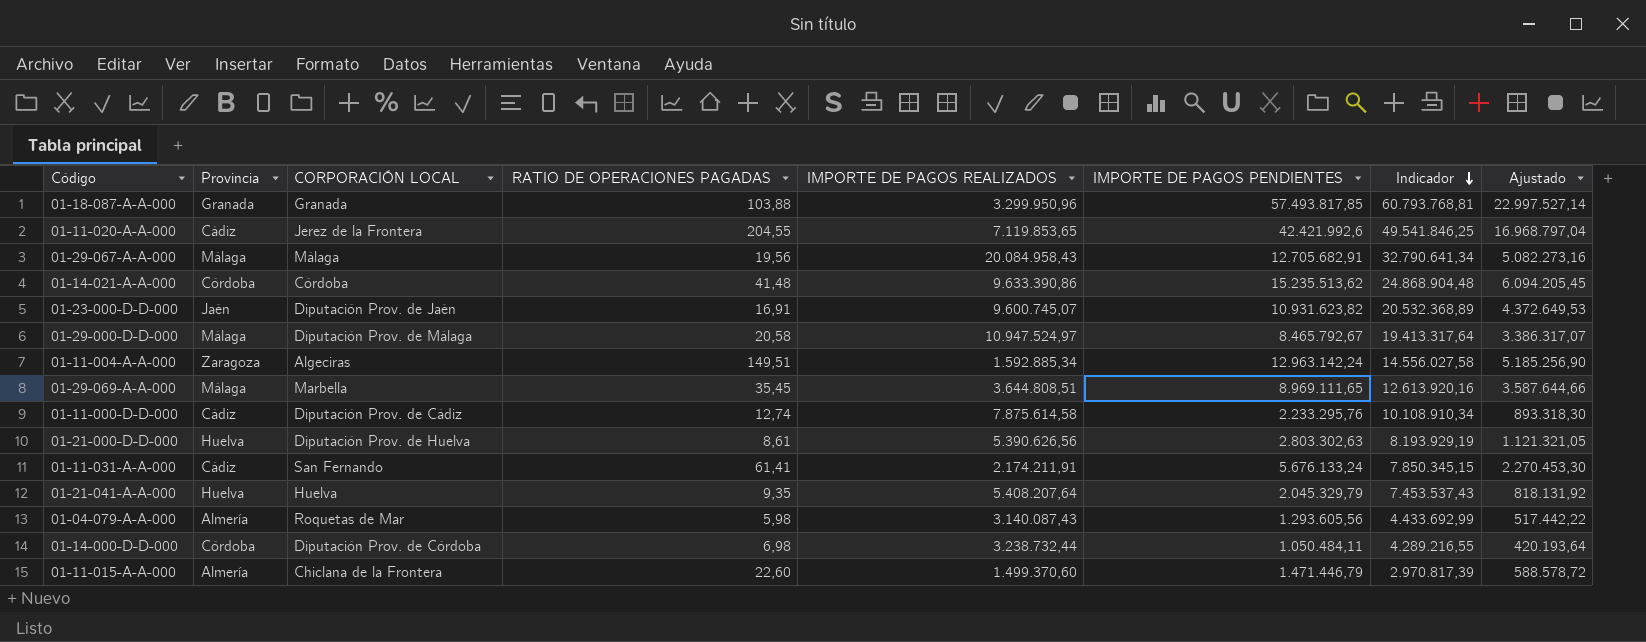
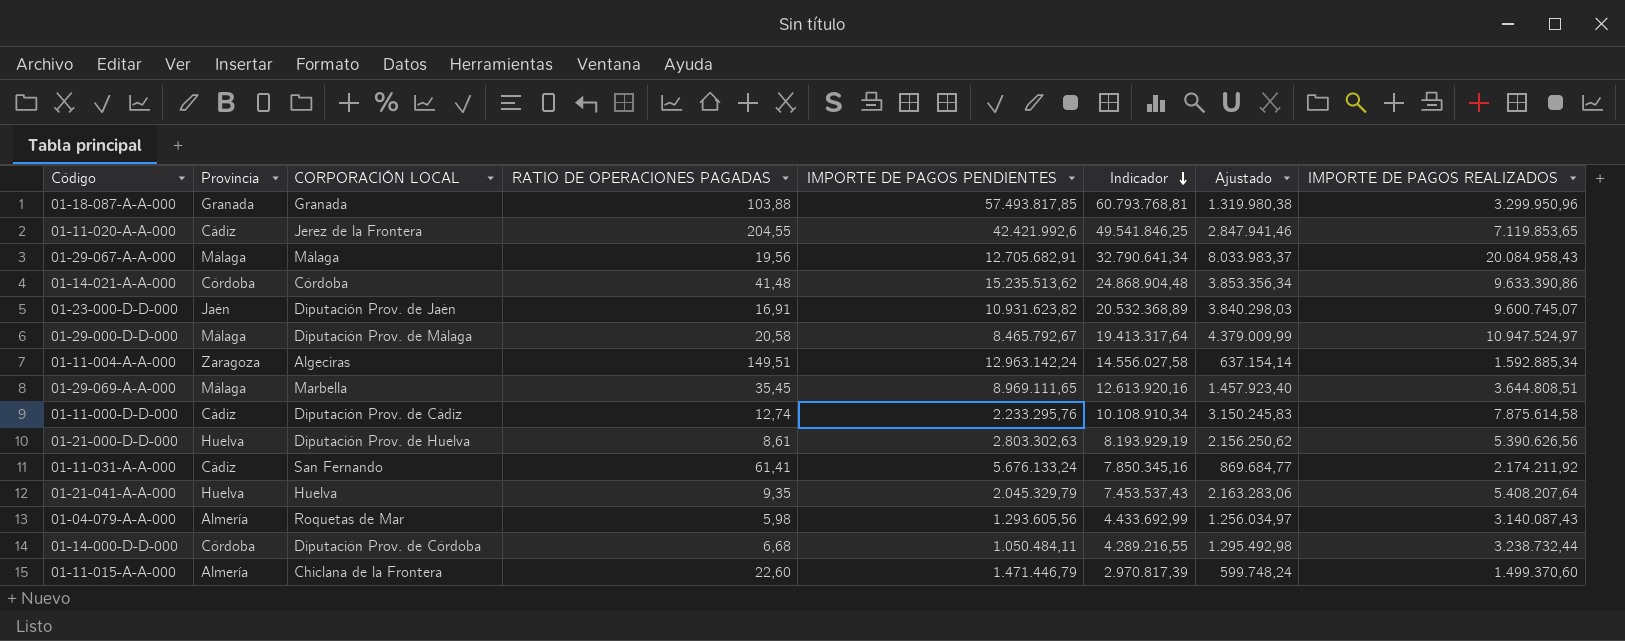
column Ajustado | formula: [IMPORTE DE PAGOS PENDIENTES] * 0,4 -> [IMPORTE DE PAGOS REALIZADOS] * 0,4
column IMPORTE DE PAGOS REALIZADOS | position: 5 -> 8
01-11-031-A-A-000 | Indicador: 7.850.345,15 -> 7.850.345,16
01-11-031-A-A-000 | IMPORTE DE PAGOS REALIZADOS: 2.174.211,91 -> 2.174.211,92
01-14-000-D-D-000 | RATIO DE OPERACIONES PAGADAS: 6,98 -> 6,68

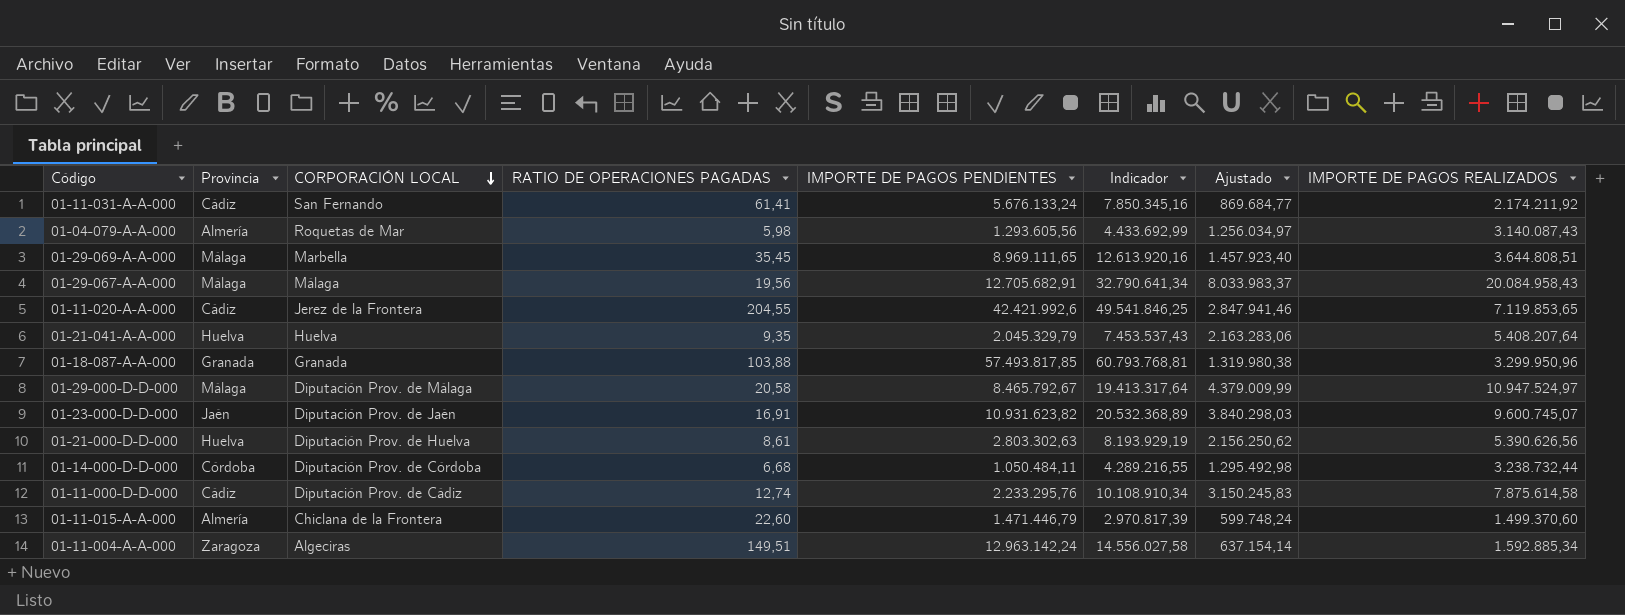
row order: Indicador descending -> CORPORACIÓN LOCAL descending
row 01-14-021-A-A-000: Córdoba | Córdoba | 41,48 | 15.235.513,62 | 24.868.904,48 | 3.853.356,34 | 9.633.390,86 -> none

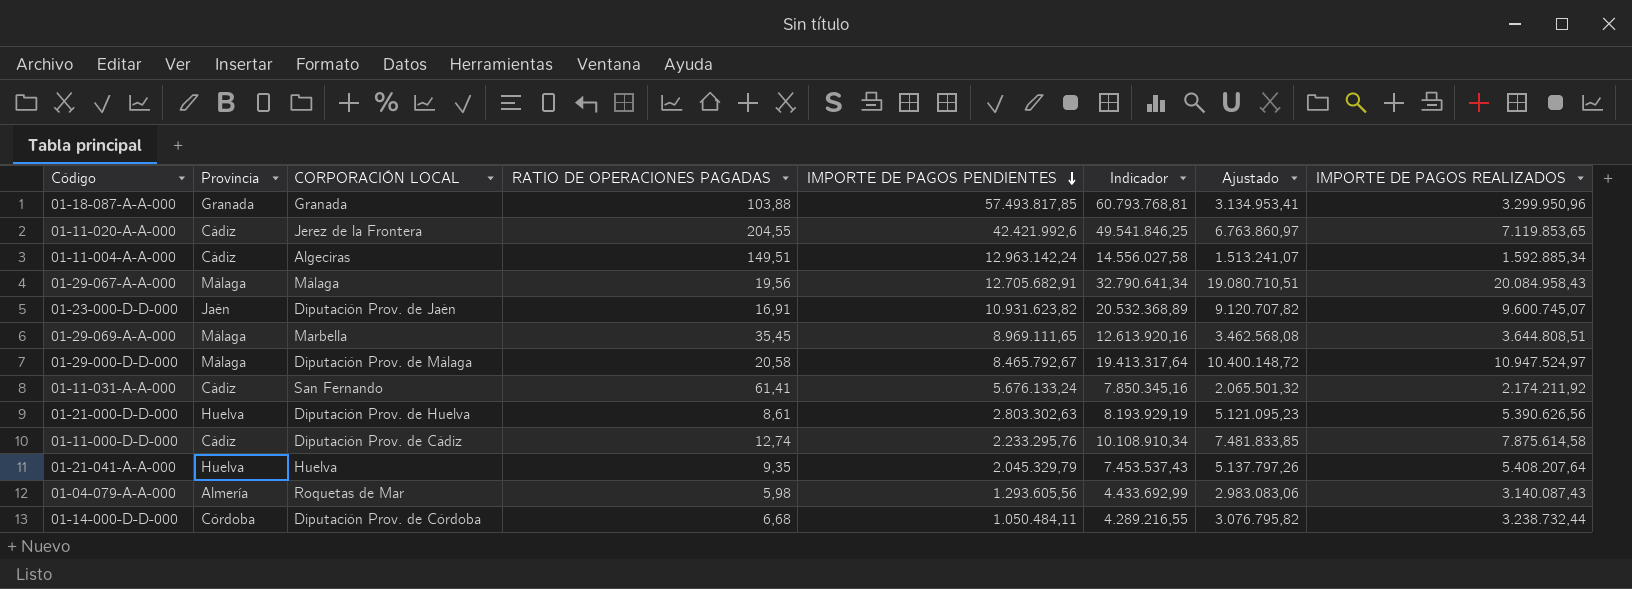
row order: CORPORACIÓN LOCAL descending -> IMPORTE DE PAGOS PENDIENTES descending
column Ajustado | formula: [IMPORTE DE PAGOS REALIZADOS] * 0,4 -> [IMPORTE DE PAGOS REALIZADOS] * 0,95
row 01-11-015-A-A-000: Almería | Chiclana de la Frontera | 22,60 | 1.471.446,79 | 2.970.817,39 | 599.748,24 | 1.499.370,60 -> none
01-11-004-A-A-000 | Provincia: Zaragoza -> Cádiz

